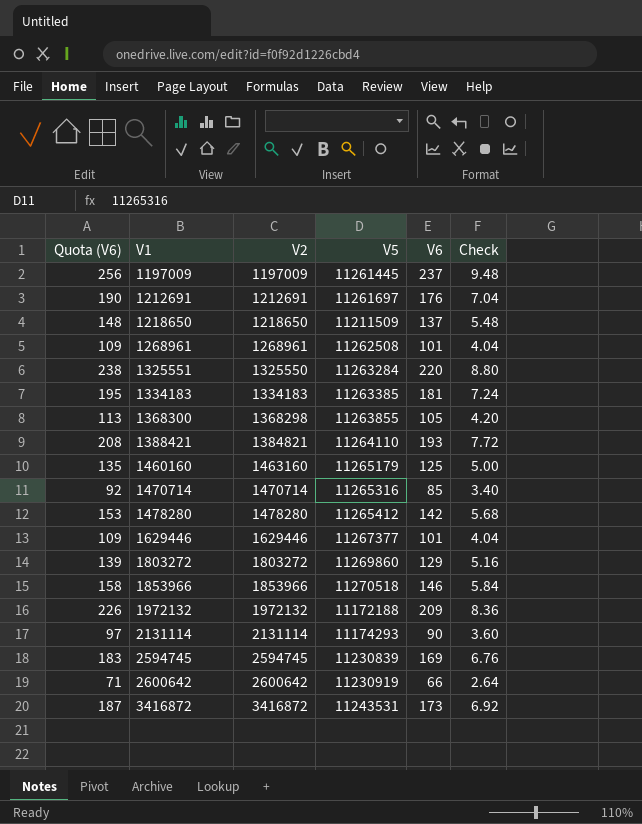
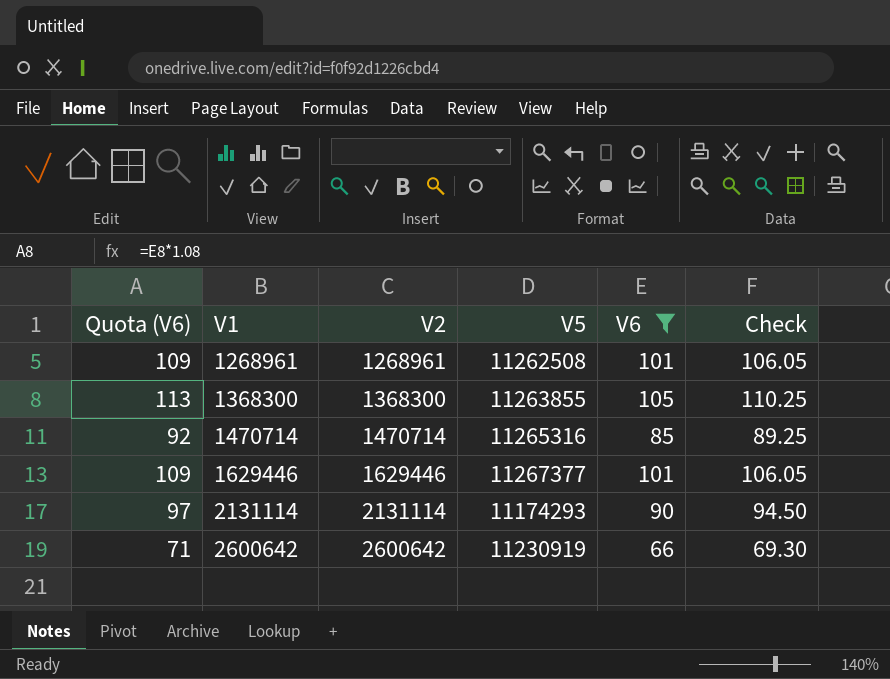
filter: none -> V6 <= 105
column Check | formula: [V6] * 0.04 -> [V6] * 1.05
1368300 | V2: 1368298 -> 1368300

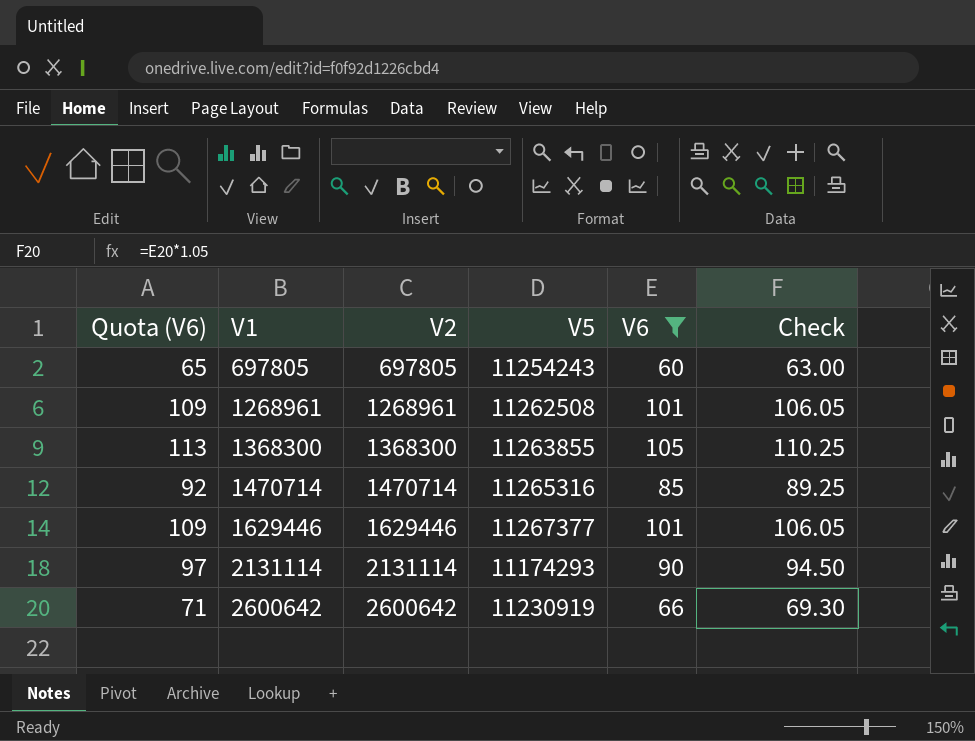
row 697805: none -> 65 | 697805 | 11254243 | 60 | 63.00

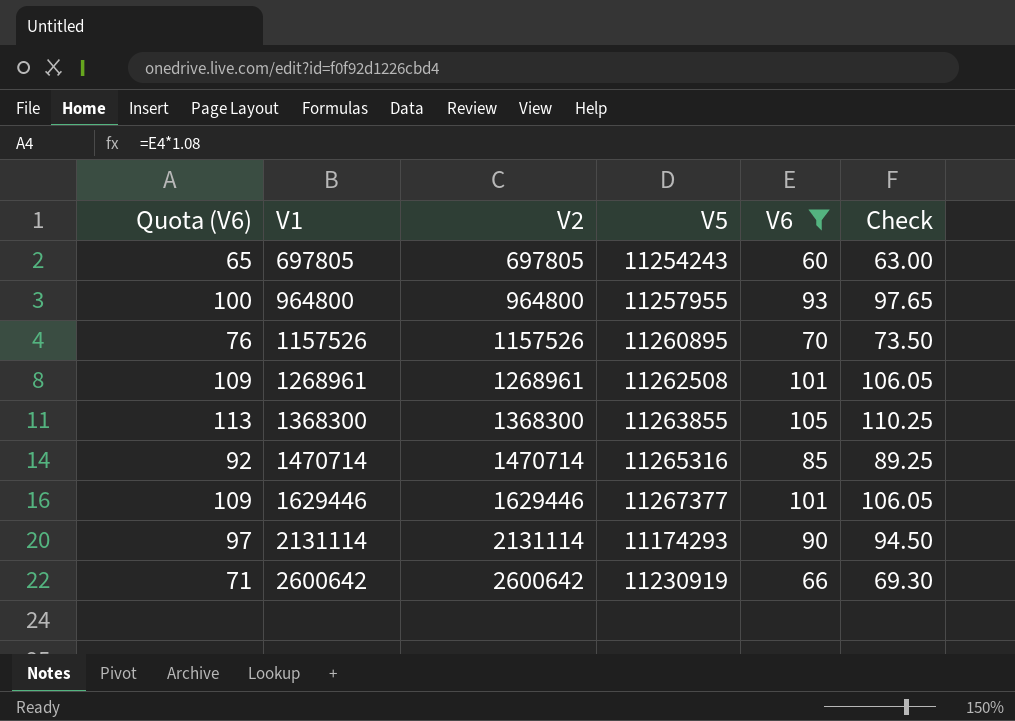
row 964800: none -> 100 | 964800 | 11257955 | 93 | 97.65
row 1157526: none -> 76 | 1157526 | 11260895 | 70 | 73.50

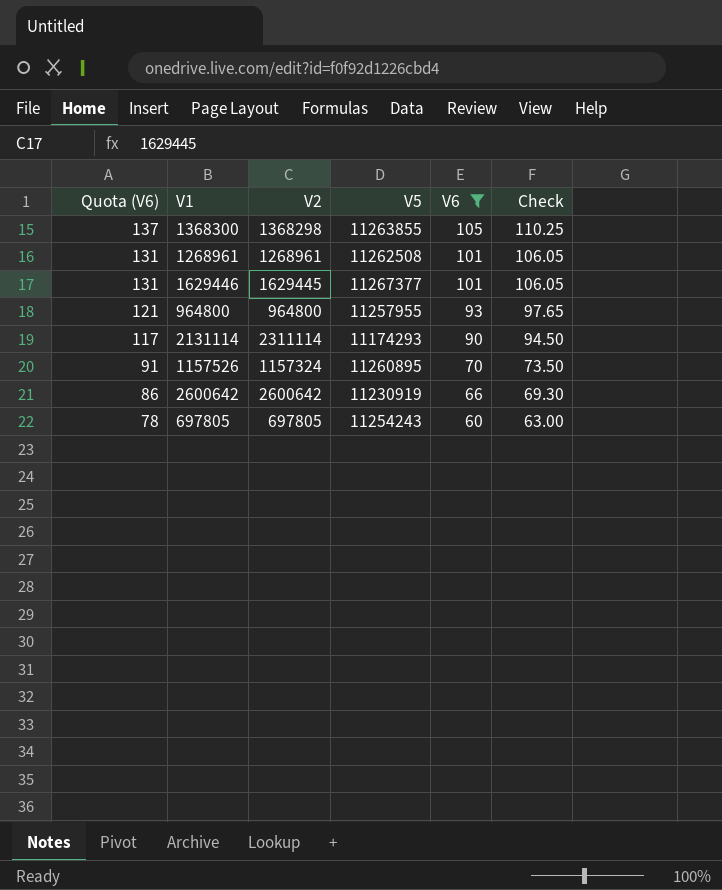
row order: V1 ascending -> Quota (V6) descending
column Quota (V6) | formula: [V6] * 1.08 -> [V6] * 1.3
row 1470714: 92 | 1470714 | 11265316 | 85 | 89.25 -> none
1368300 | V2: 1368300 -> 1368298
1629446 | V2: 1629446 -> 1629445
2131114 | V2: 2131114 -> 2311114
1157526 | V2: 1157526 -> 1157324

